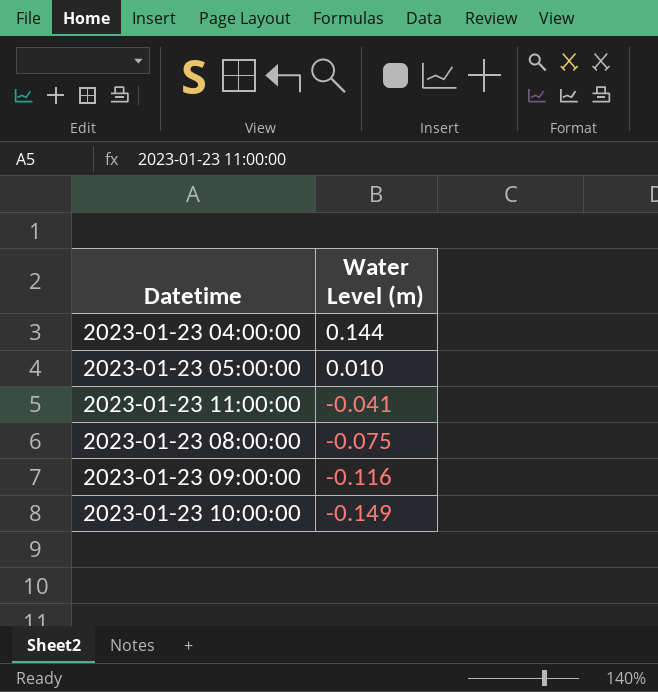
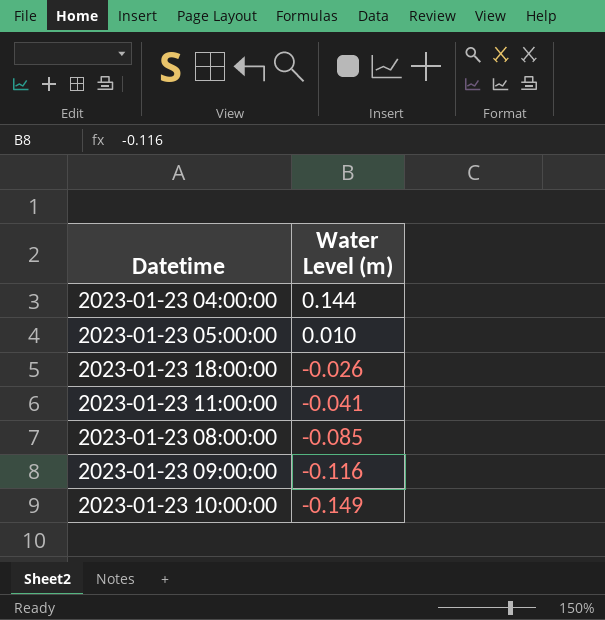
row 2023-01-23 18:00:00: none -> -0.026
2023-01-23 08:00:00 | Water Level (m): -0.075 -> -0.085

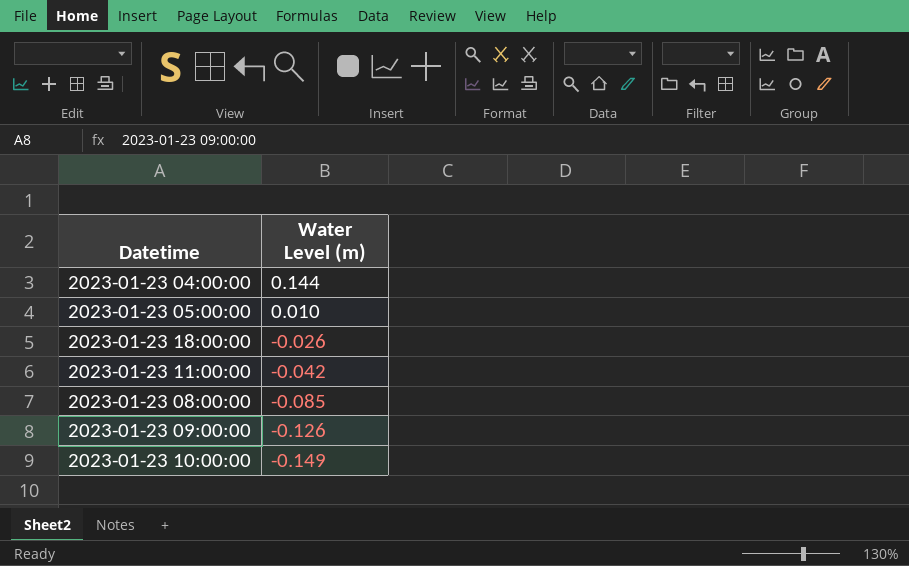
2023-01-23 11:00:00 | Water Level (m): -0.041 -> -0.042
2023-01-23 09:00:00 | Water Level (m): -0.116 -> -0.126

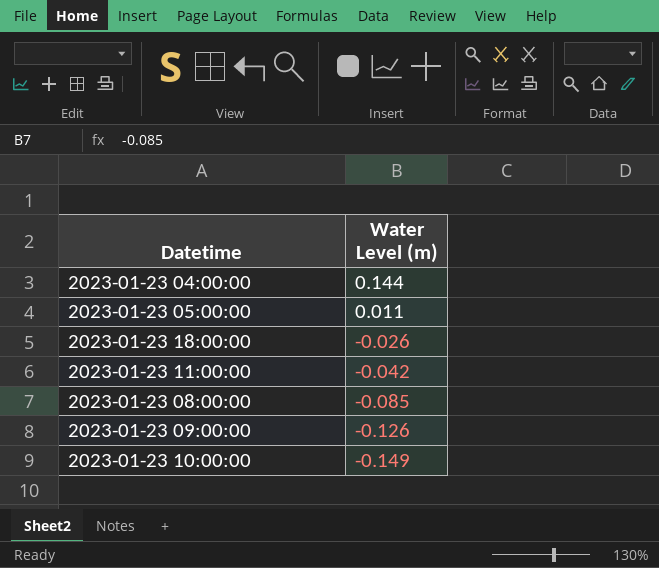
2023-01-23 05:00:00 | Water Level (m): 0.010 -> 0.011

